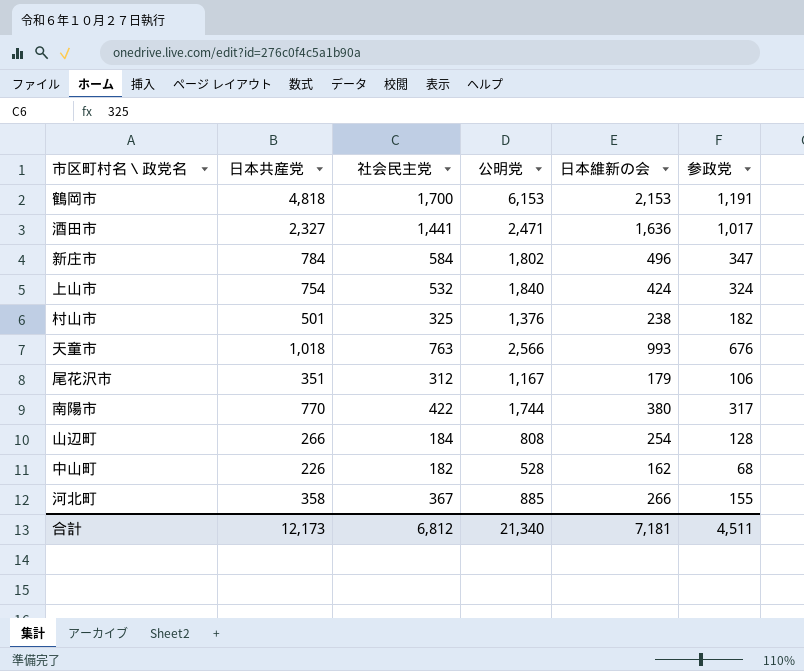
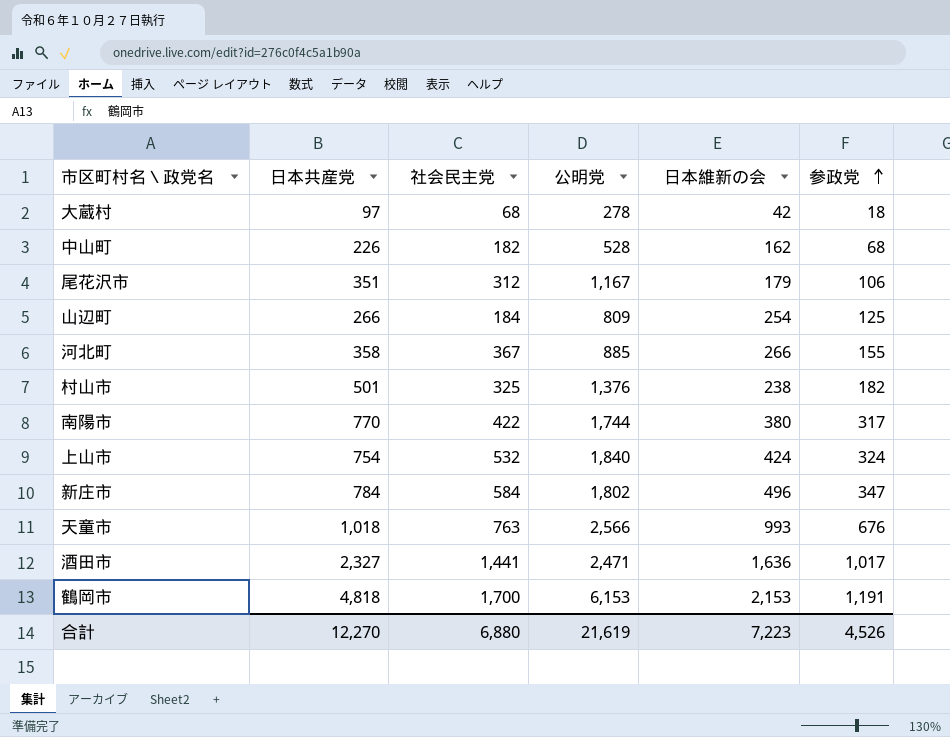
row order: none -> 参政党 ascending
row 大蔵村: none -> 97 | 68 | 278 | 42 | 18
山辺町 | 公明党: 808 -> 809
山辺町 | 参政党: 128 -> 125
合計 | 日本共産党: 12,173 -> 12,270
合計 | 社会民主党: 6,812 -> 6,880
合計 | 公明党: 21,340 -> 21,619
合計 | 日本維新の会: 7,181 -> 7,223
合計 | 参政党: 4,511 -> 4,526

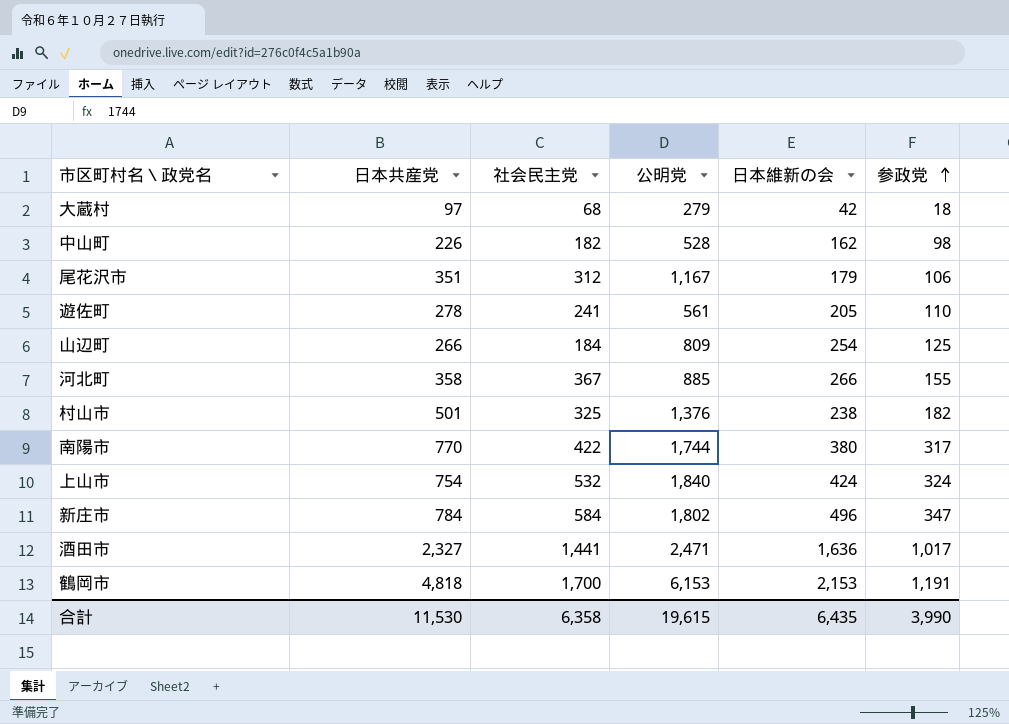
row 天童市: 1,018 | 763 | 2,566 | 993 | 676 -> none
大蔵村 | 公明党: 278 -> 279
中山町 | 参政党: 68 -> 98
row 遊佐町: none -> 278 | 241 | 561 | 205 | 110
合計 | 日本共産党: 12,270 -> 11,530
合計 | 社会民主党: 6,880 -> 6,358
合計 | 公明党: 21,619 -> 19,615
合計 | 日本維新の会: 7,223 -> 6,435
合計 | 参政党: 4,526 -> 3,990

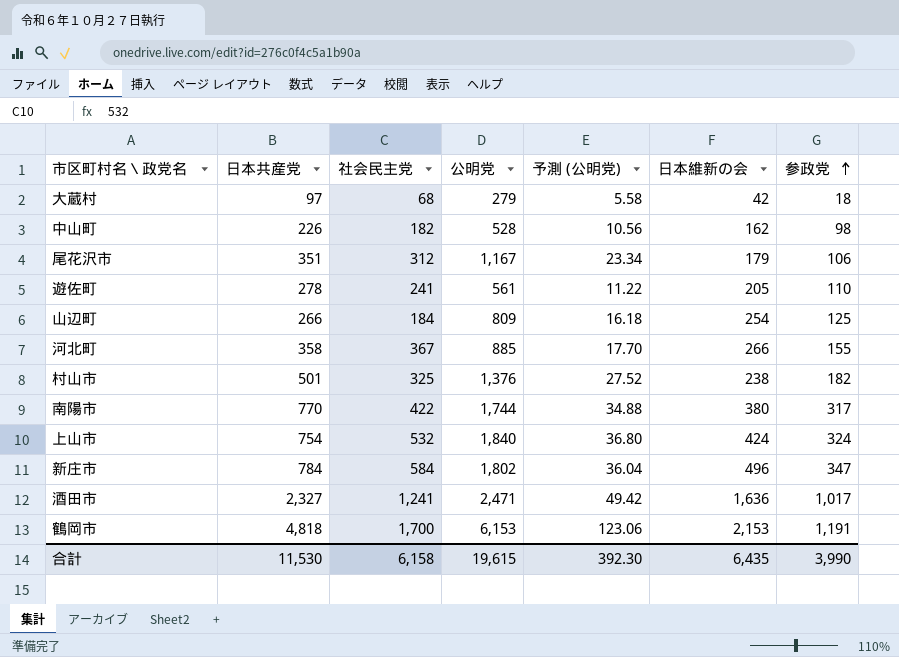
column 予測 (公明党) | formula: none -> [公明党] * 0.02
酒田市 | 社会民主党: 1,441 -> 1,241
合計 | 社会民主党: 6,358 -> 6,158

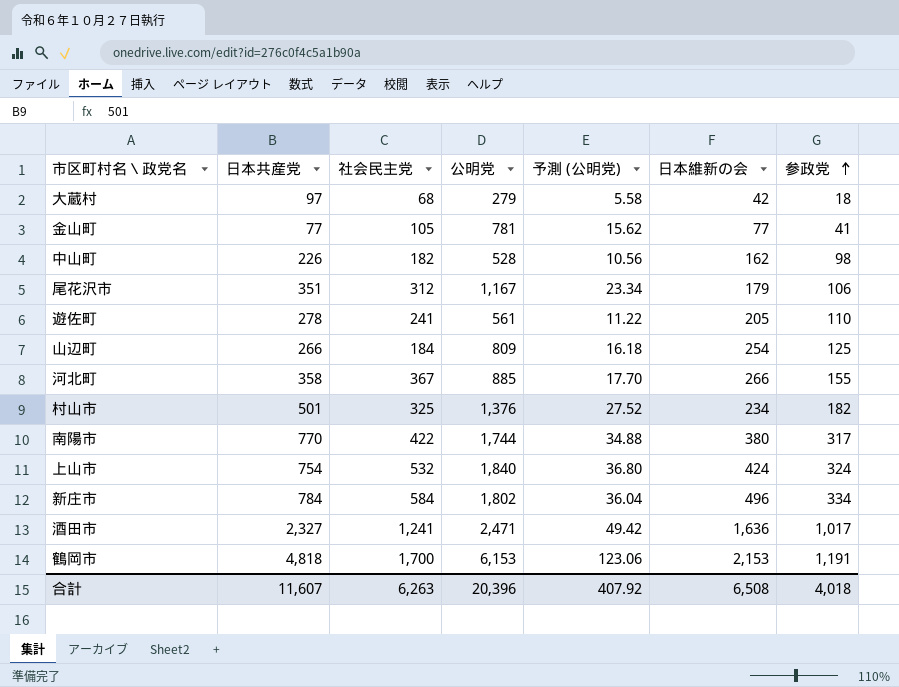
row 金山町: none -> 77 | 105 | 781 | 15.62 | 77 | 41
村山市 | 日本維新の会: 238 -> 234
新庄市 | 参政党: 347 -> 334
合計 | 日本共産党: 11,530 -> 11,607
合計 | 社会民主党: 6,158 -> 6,263
合計 | 公明党: 19,615 -> 20,396
合計 | 予測 (公明党): 392.30 -> 407.92
合計 | 日本維新の会: 6,435 -> 6,508
合計 | 参政党: 3,990 -> 4,018

